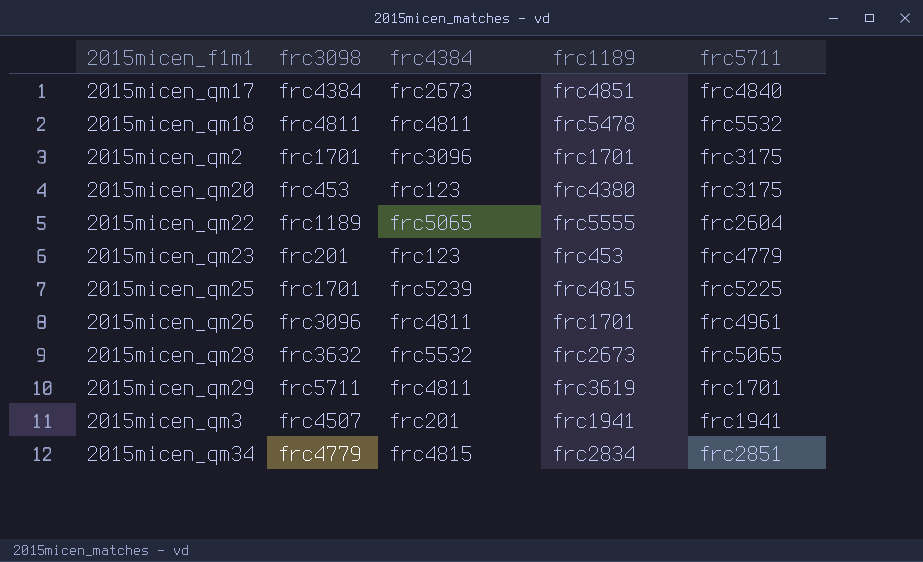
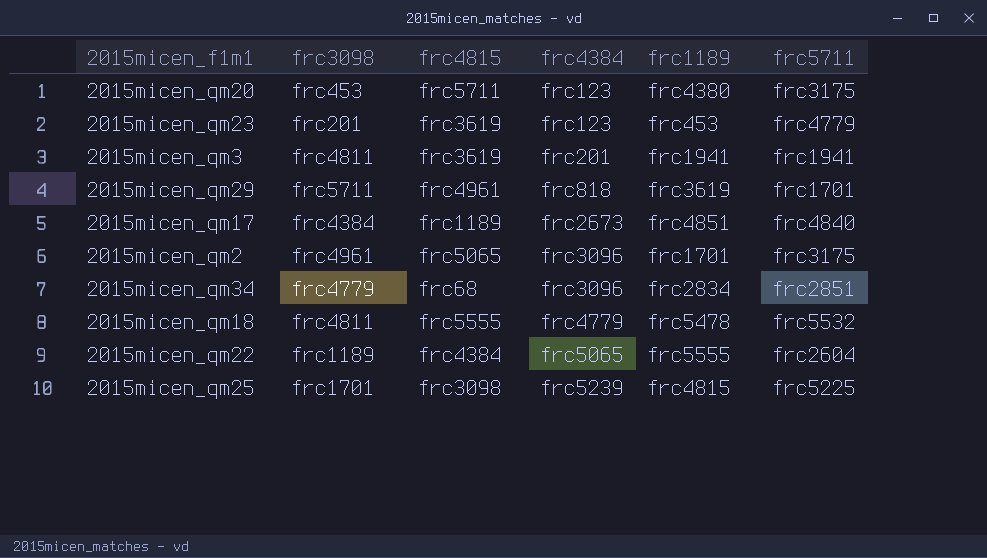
row order: none -> frc4384 ascending
column frc4815 | position: none -> 3
row 2015micen_qm26: frc3096 | frc4811 | frc1701 | frc4961 -> none
row 2015micen_qm28: frc3632 | frc5532 | frc2673 | frc5065 -> none
2015micen_qm3 | frc3098: frc4507 -> frc4811
2015micen_qm29 | frc4384: frc4811 -> frc818
2015micen_qm2 | frc3098: frc1701 -> frc4961
2015micen_qm34 | frc4384: frc4815 -> frc3096
2015micen_qm18 | frc4384: frc4811 -> frc4779

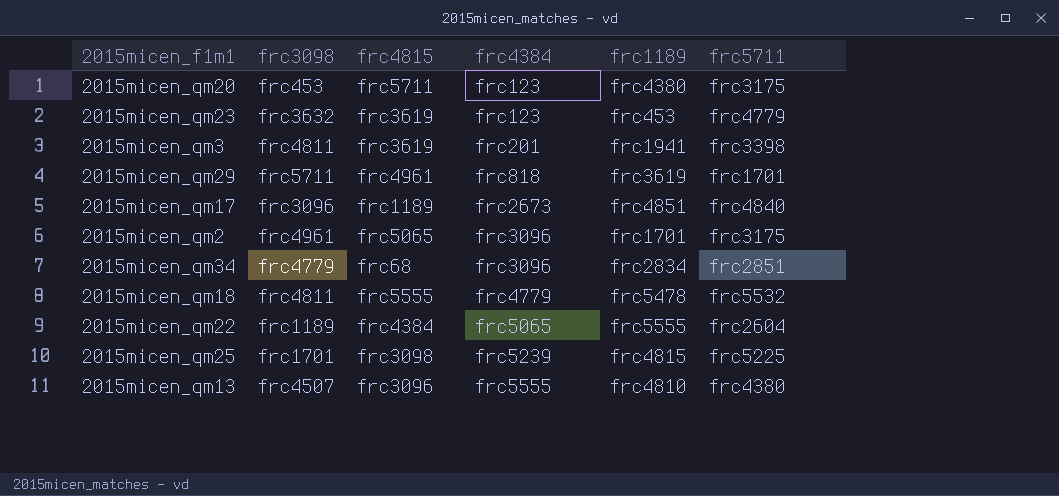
2015micen_qm23 | frc3098: frc201 -> frc3632
2015micen_qm3 | frc5711: frc1941 -> frc3398
2015micen_qm17 | frc3098: frc4384 -> frc3096
row 2015micen_qm13: none -> frc4507 | frc3096 | frc5555 | frc4810 | frc4380

